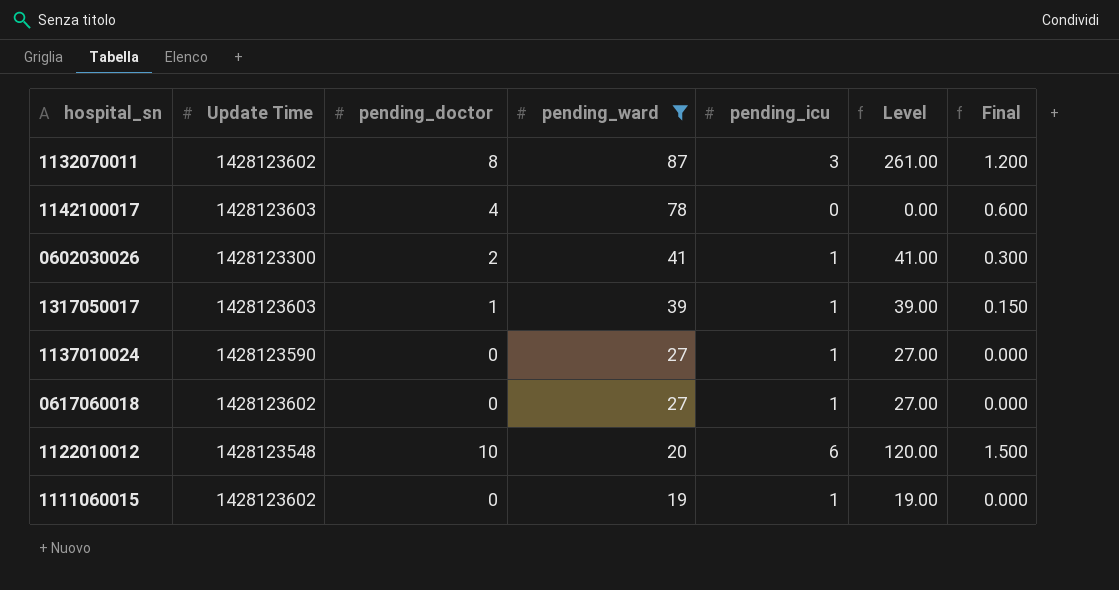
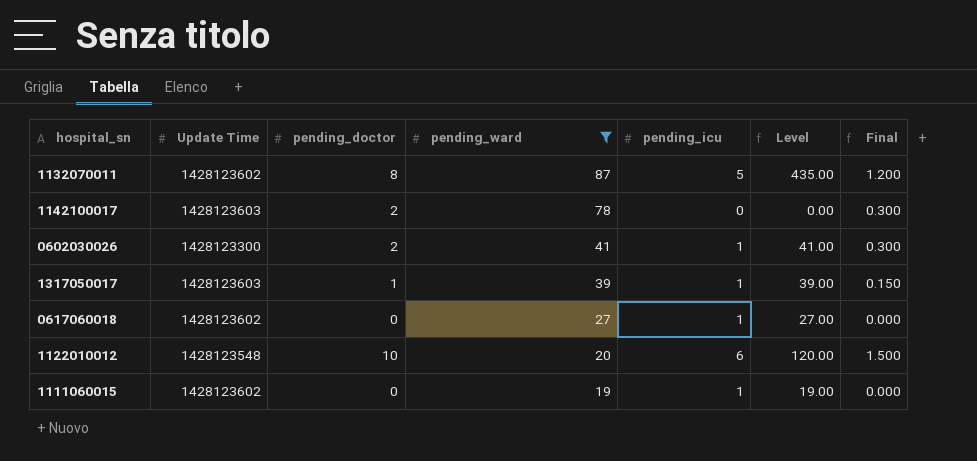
row 1137010024: 1428123590 | 0 | 27 | 1 | 27.00 | 0.000 -> none
1132070011 | pending_icu: 3 -> 5
1132070011 | Level: 261.00 -> 435.00
1142100017 | pending_doctor: 4 -> 2
1142100017 | Final: 0.600 -> 0.300

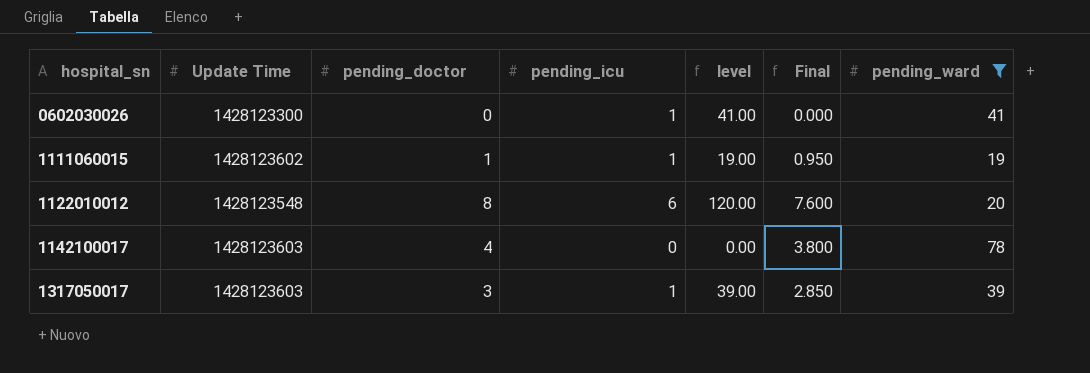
row order: pending_ward descending -> hospital_sn ascending
column name: Level -> level
column Final | formula: [pending_doctor] * 0.15 -> [pending_doctor] * 0.95
column pending_ward | position: 4 -> 7
row 1132070011: 1428123602 | 8 | 87 | 5 | 435.00 | 1.200 -> none
row 0617060018: 1428123602 | 0 | 27 | 1 | 27.00 | 0.000 -> none
0602030026 | pending_doctor: 2 -> 0
1111060015 | pending_doctor: 0 -> 1
1122010012 | pending_doctor: 10 -> 8
1142100017 | pending_doctor: 2 -> 4
1317050017 | pending_doctor: 1 -> 3

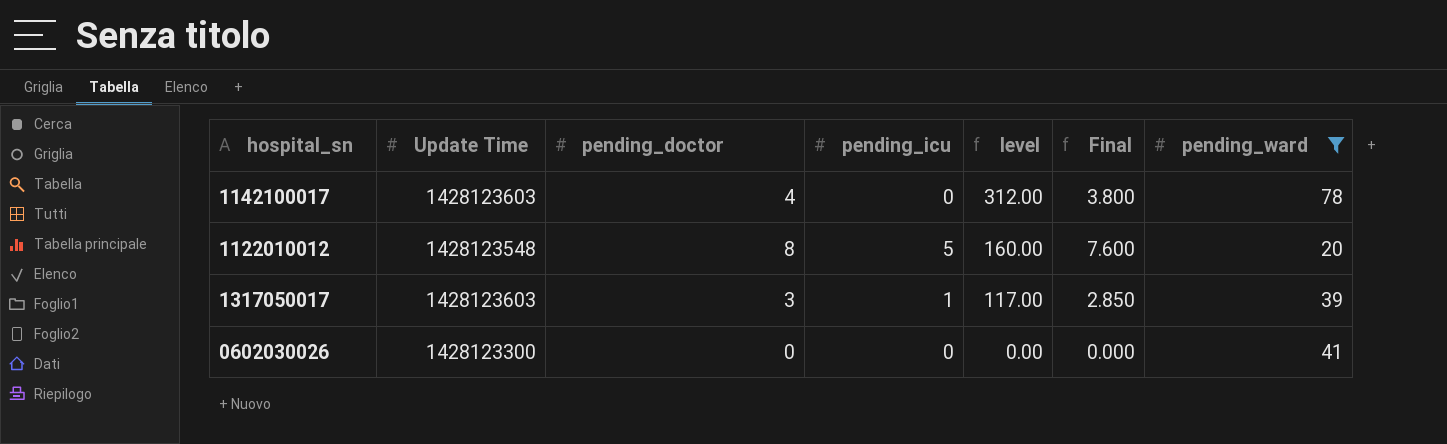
row order: hospital_sn ascending -> level descending
column level | formula: [pending_icu] * [pending_ward] -> [pending_doctor] * [pending_ward]
row 1111060015: 1428123602 | 1 | 1 | 19.00 | 0.950 | 19 -> none
1122010012 | pending_icu: 6 -> 5
0602030026 | pending_icu: 1 -> 0

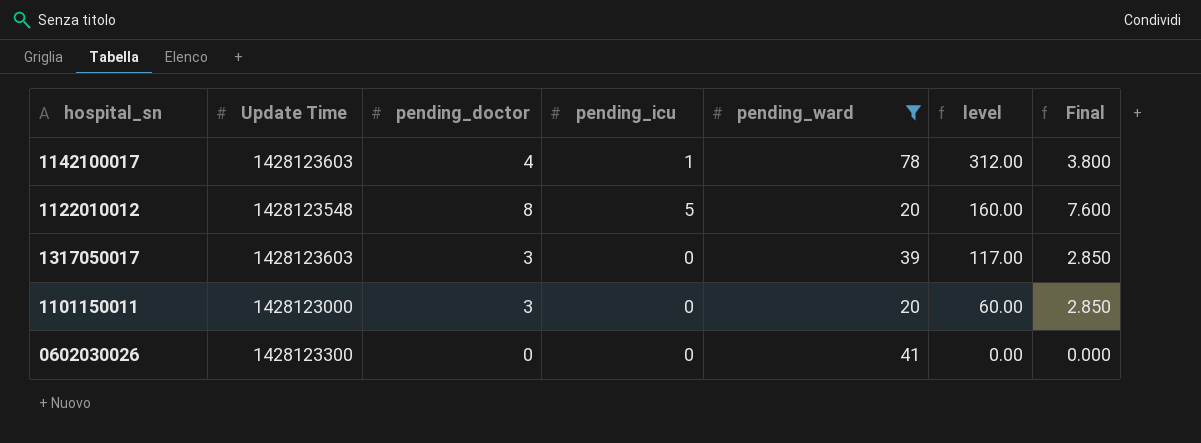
column pending_ward | position: 7 -> 5
1142100017 | pending_icu: 0 -> 1
1317050017 | pending_icu: 1 -> 0
row 1101150011: none -> 1428123000 | 3 | 0 | 20 | 60.00 | 2.850

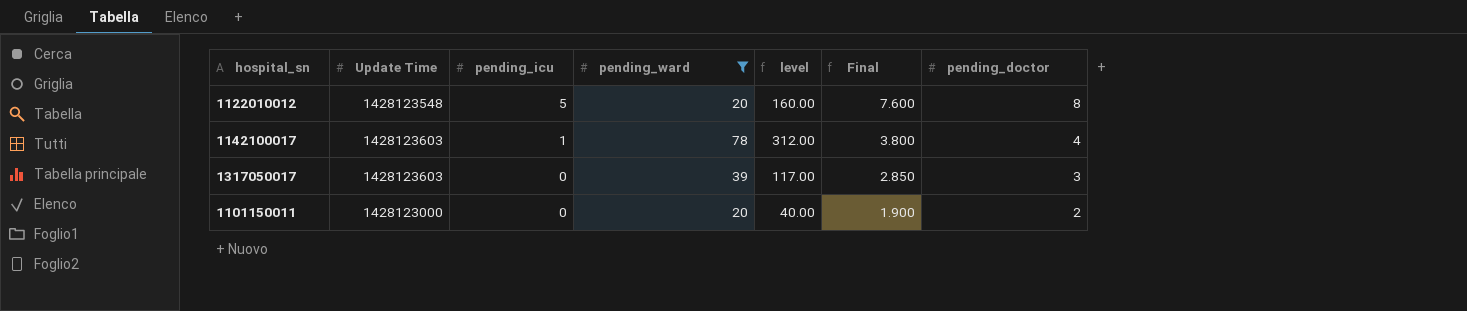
row order: level descending -> pending_icu descending
column pending_doctor | position: 3 -> 7
row 0602030026: 1428123300 | 0 | 0 | 41 | 0.00 | 0.000 -> none
1101150011 | level: 60.00 -> 40.00
1101150011 | Final: 2.850 -> 1.900
1101150011 | pending_doctor: 3 -> 2

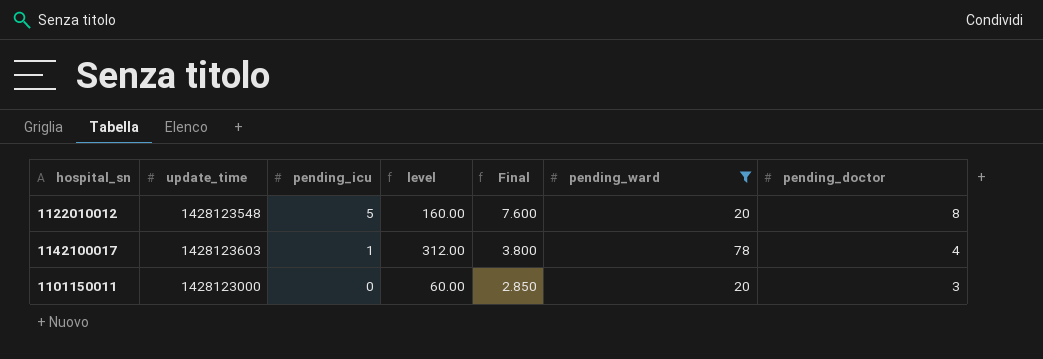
column name: Update Time -> update_time
column pending_ward | position: 4 -> 6
row 1317050017: 1428123603 | 0 | 39 | 117.00 | 2.850 | 3 -> none
1101150011 | level: 40.00 -> 60.00
1101150011 | Final: 1.900 -> 2.850
1101150011 | pending_doctor: 2 -> 3

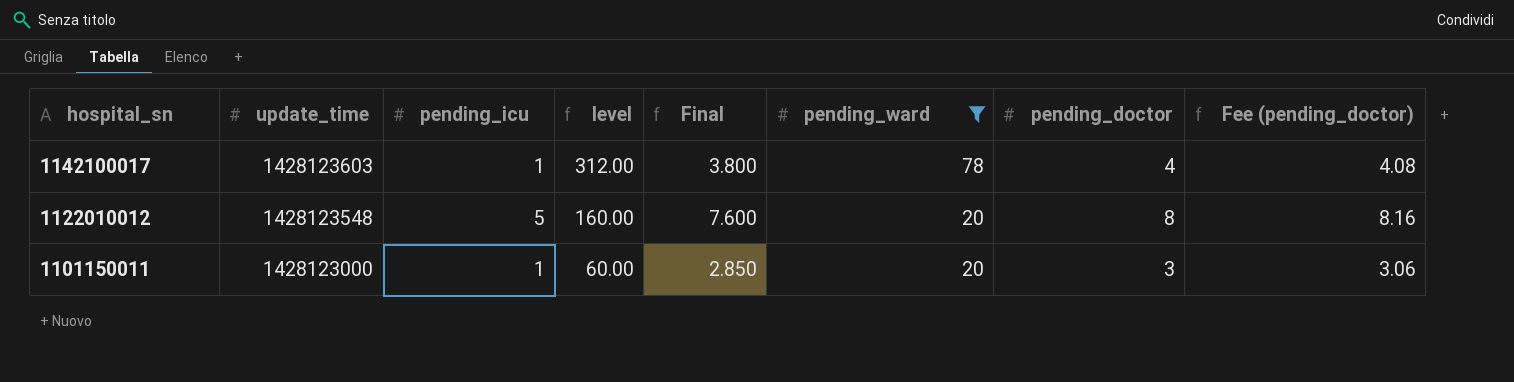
row order: pending_icu descending -> hospital_sn descending
column Fee (pending_doctor) | formula: none -> [pending_doctor] * 1.02
1101150011 | pending_icu: 0 -> 1

